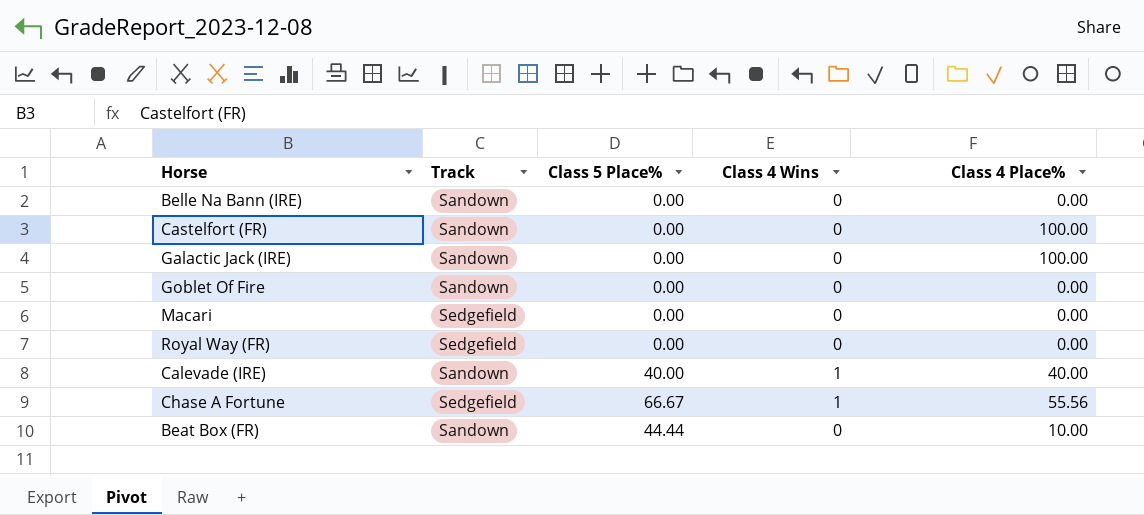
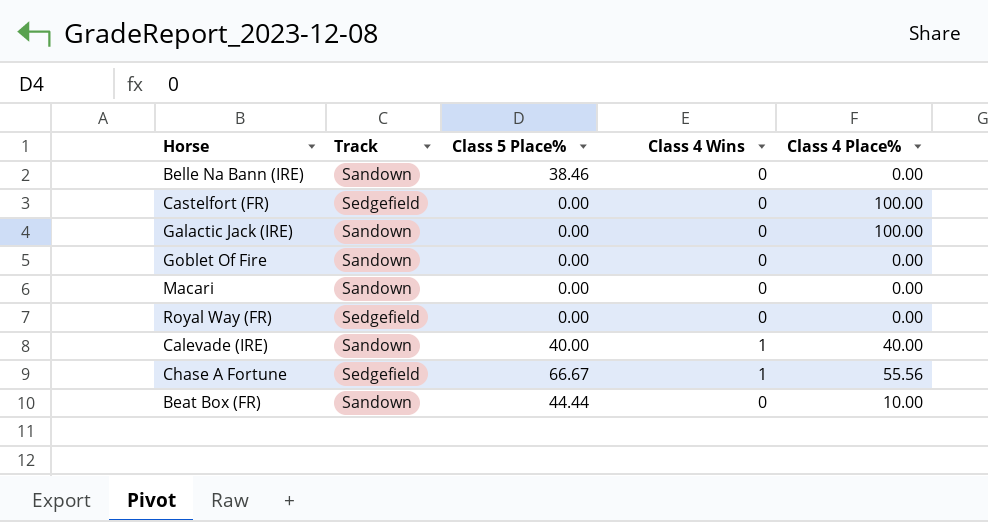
Belle Na Bann (IRE) | Class 5 Place%: 0.00 -> 38.46
Castelfort (FR) | Track: Sandown -> Sedgefield
Macari | Track: Sedgefield -> Sandown

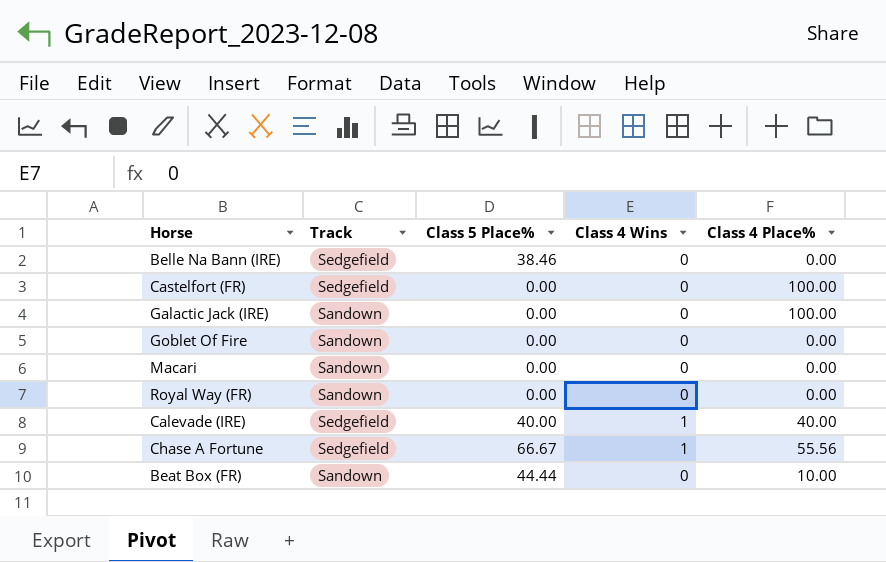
Belle Na Bann (IRE) | Track: Sandown -> Sedgefield
Royal Way (FR) | Track: Sedgefield -> Sandown
Calevade (IRE) | Track: Sandown -> Sedgefield

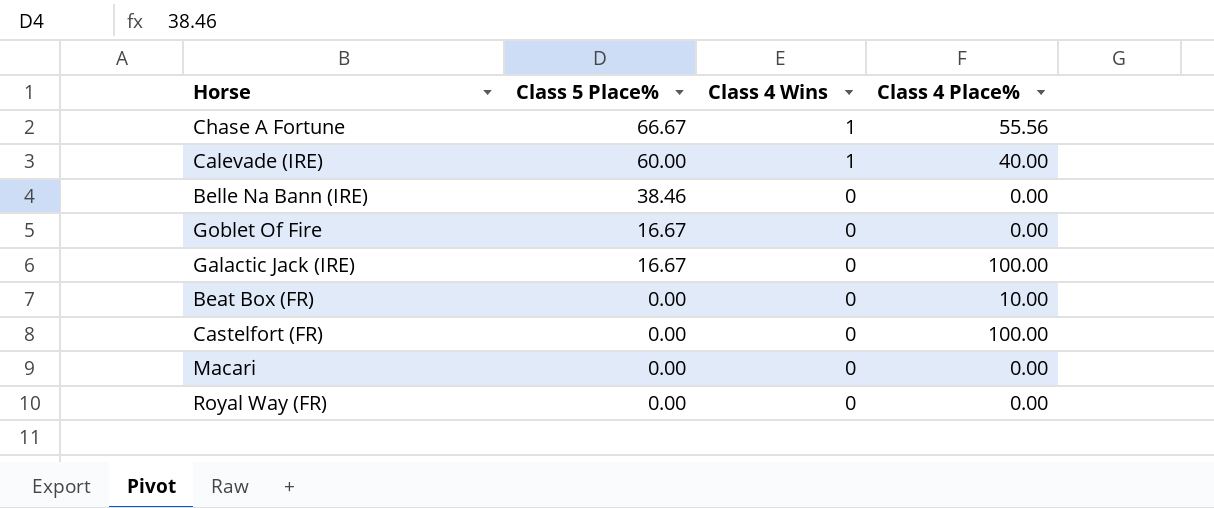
row order: none -> Class 5 Place% descending
column Track | position: 2 -> none
Calevade (IRE) | Class 5 Place%: 40.00 -> 60.00
Goblet Of Fire | Class 5 Place%: 0.00 -> 16.67
Galactic Jack (IRE) | Class 5 Place%: 0.00 -> 16.67
Beat Box (FR) | Class 5 Place%: 44.44 -> 0.00

